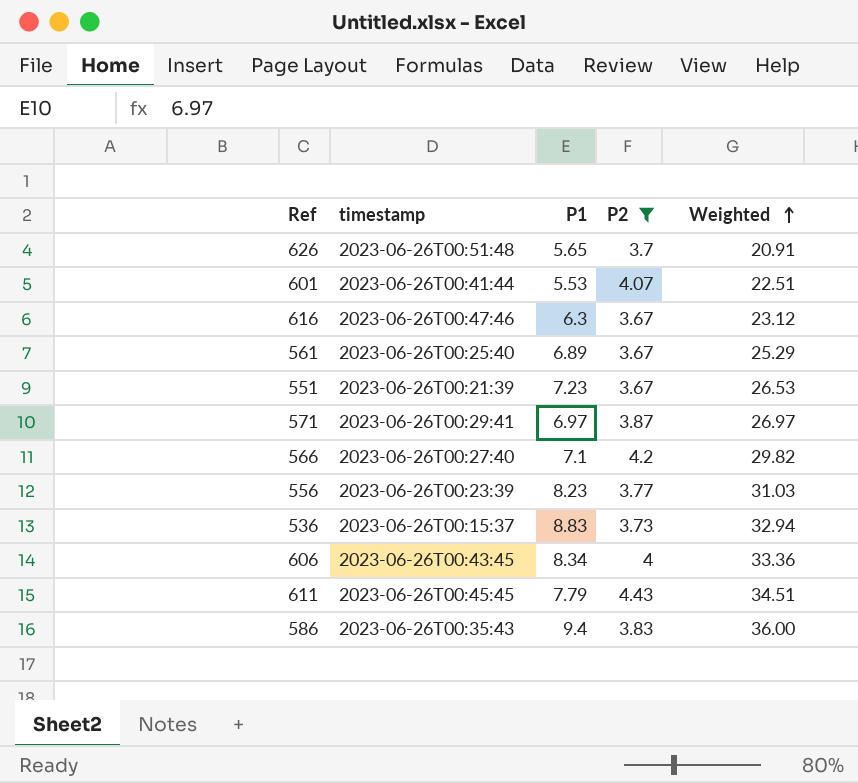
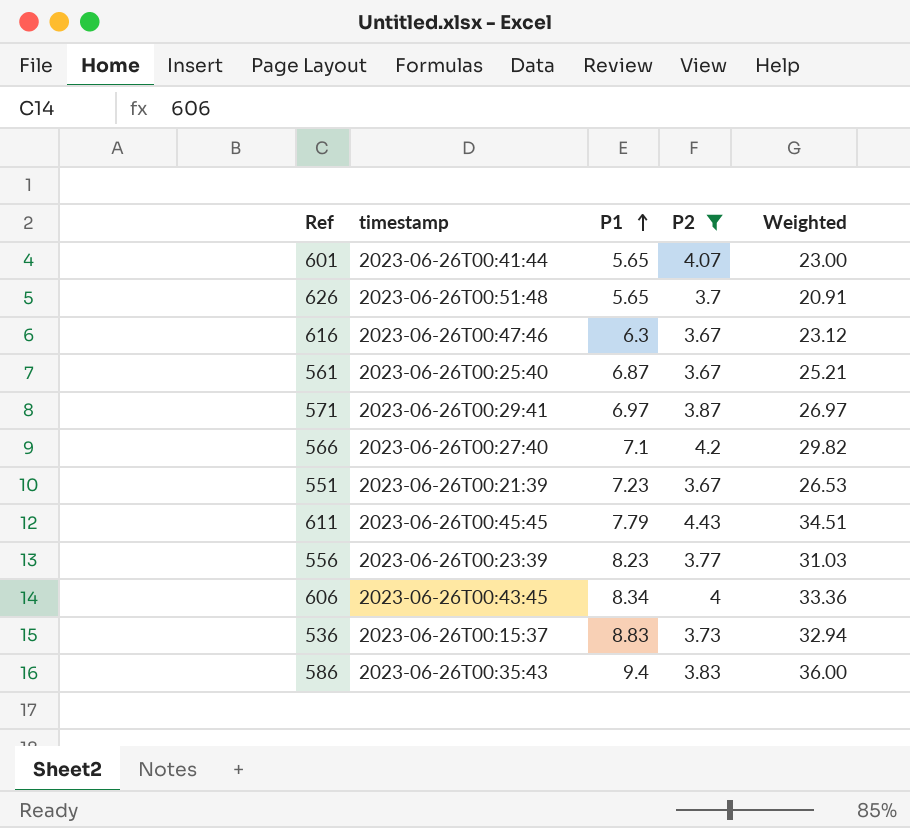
row order: Weighted ascending -> P1 ascending
601 | P1: 5.53 -> 5.65
601 | Weighted: 22.51 -> 23.00
561 | P1: 6.89 -> 6.87
561 | Weighted: 25.29 -> 25.21

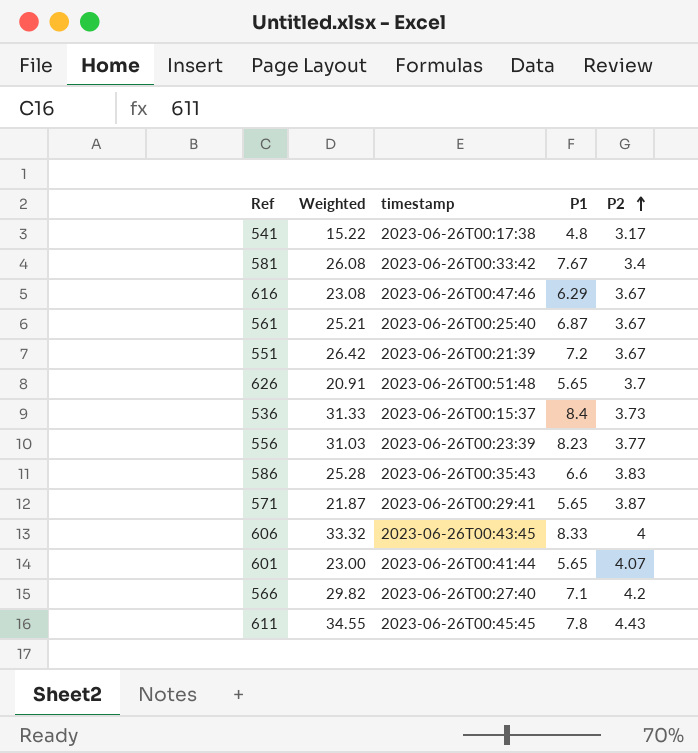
filter: P2 >= 3.67 -> none
row order: P1 ascending -> P2 ascending
column Weighted | position: 5 -> 2
616 | Weighted: 23.12 -> 23.08
616 | P1: 6.3 -> 6.29
551 | Weighted: 26.53 -> 26.42
551 | P1: 7.23 -> 7.2
536 | Weighted: 32.94 -> 31.33
536 | P1: 8.83 -> 8.4
586 | Weighted: 36.00 -> 25.28
586 | P1: 9.4 -> 6.6
571 | Weighted: 26.97 -> 21.87
571 | P1: 6.97 -> 5.65
606 | Weighted: 33.36 -> 33.32
606 | P1: 8.34 -> 8.33
611 | Weighted: 34.51 -> 34.55
611 | P1: 7.79 -> 7.8

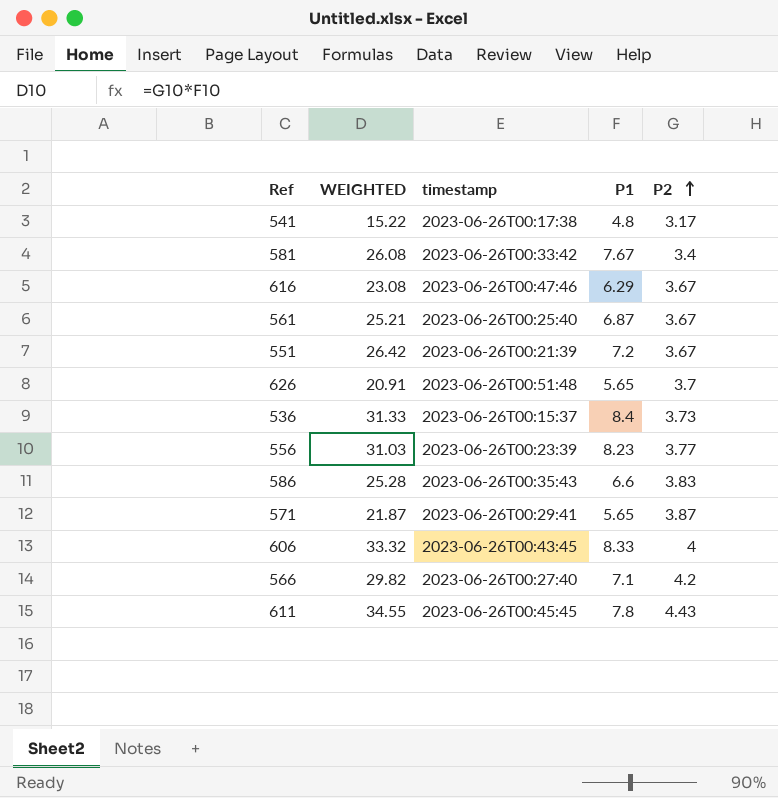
column name: Weighted -> WEIGHTED
row 601: 23.00 | 2023-06-26T00:41:44 | 5.65 | 4.07 -> none

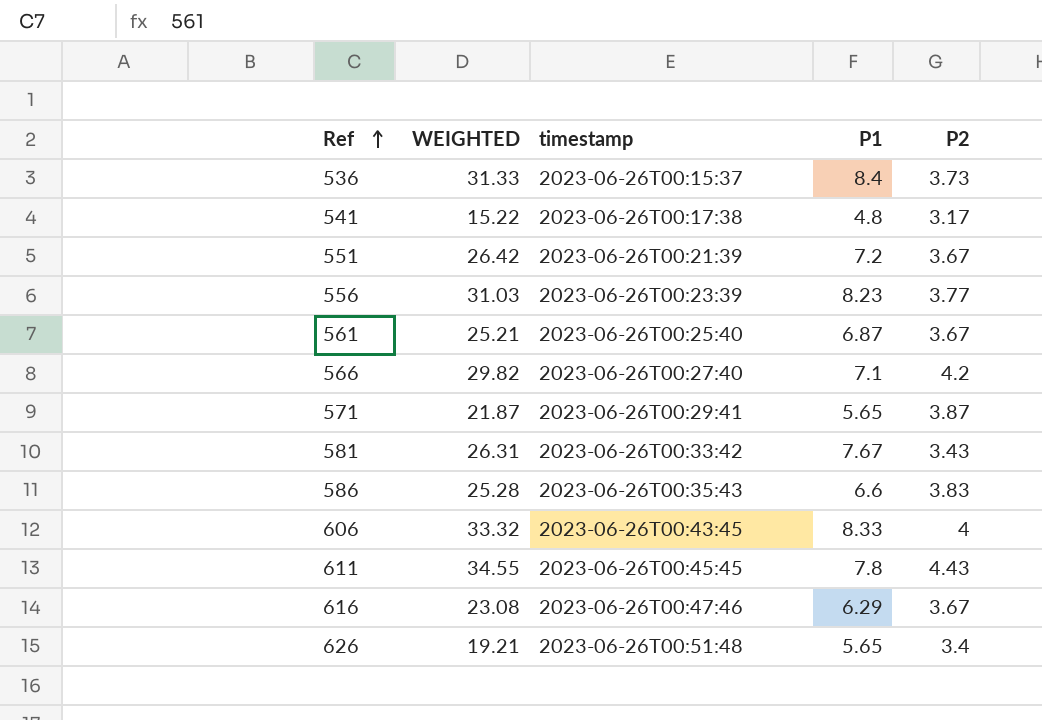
row order: P2 ascending -> Ref ascending
581 | WEIGHTED: 26.08 -> 26.31
581 | P2: 3.4 -> 3.43
626 | WEIGHTED: 20.91 -> 19.21
626 | P2: 3.7 -> 3.4

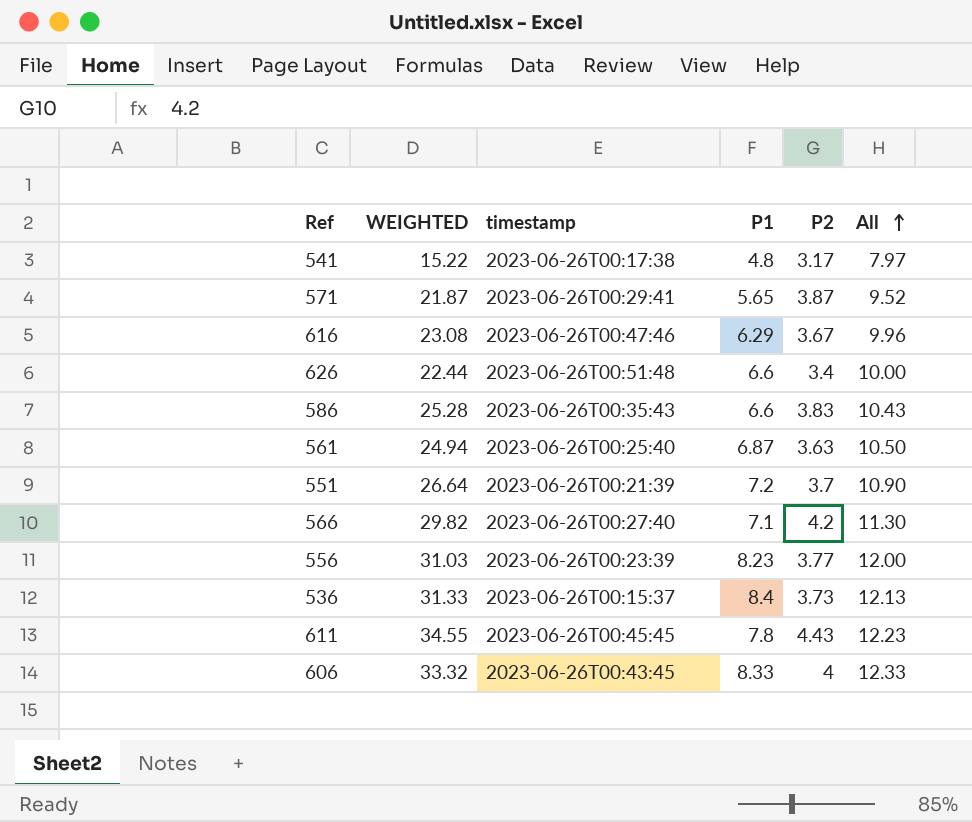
row order: Ref ascending -> All ascending
column All | formula: none -> [P1] + [P2]
row 581: 26.31 | 2023-06-26T00:33:42 | 7.67 | 3.43 -> none
626 | WEIGHTED: 19.21 -> 22.44
626 | P1: 5.65 -> 6.6
561 | WEIGHTED: 25.21 -> 24.94
561 | P2: 3.67 -> 3.63
551 | WEIGHTED: 26.42 -> 26.64
551 | P2: 3.67 -> 3.7

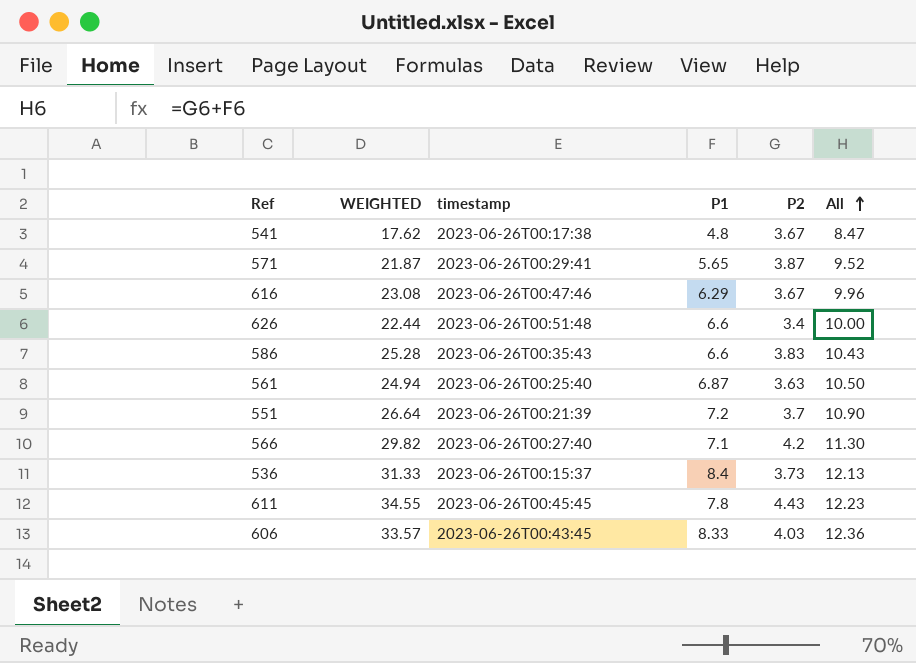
row 556: 31.03 | 2023-06-26T00:23:39 | 8.23 | 3.77 | 12.00 -> none
541 | WEIGHTED: 15.22 -> 17.62
541 | P2: 3.17 -> 3.67
541 | All: 7.97 -> 8.47
606 | WEIGHTED: 33.32 -> 33.57
606 | P2: 4 -> 4.03
606 | All: 12.33 -> 12.36

